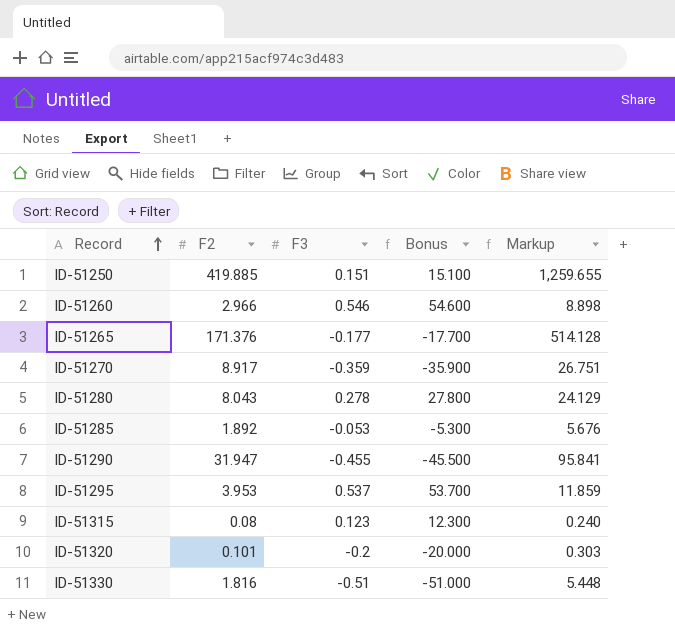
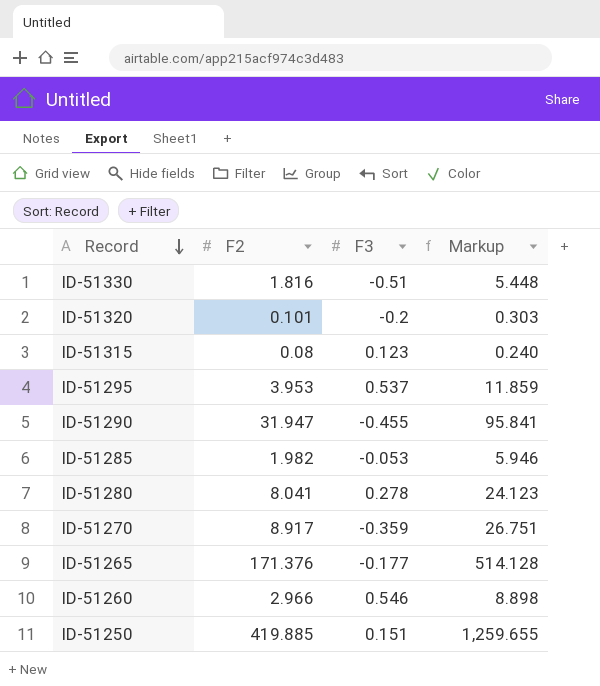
row order: Record ascending -> Record descending
column Bonus | formula: [F3] * 100 -> none
ID-51285 | F2: 1.892 -> 1.982
ID-51285 | Markup: 5.676 -> 5.946
ID-51280 | F2: 8.043 -> 8.041
ID-51280 | Markup: 24.129 -> 24.123

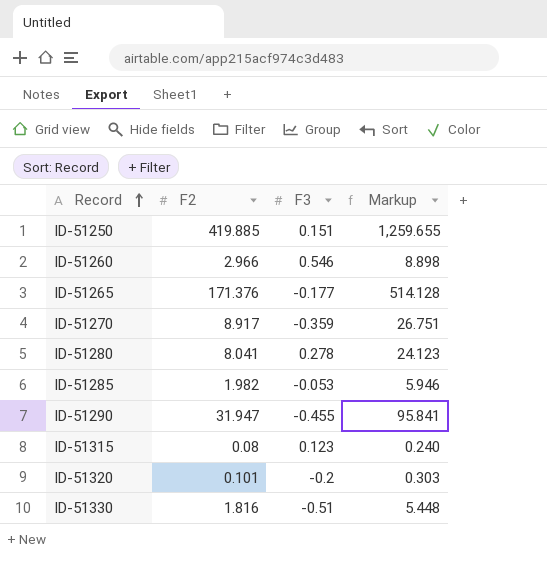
row order: Record descending -> Record ascending
row ID-51295: 3.953 | 0.537 | 11.859 -> none

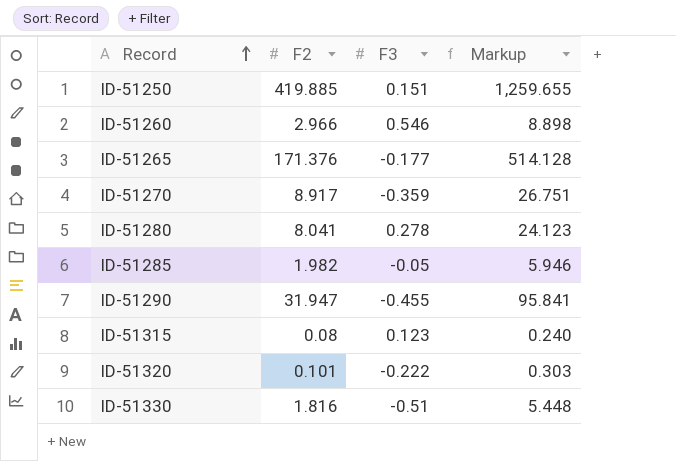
ID-51285 | F3: -0.053 -> -0.05
ID-51320 | F3: -0.2 -> -0.222

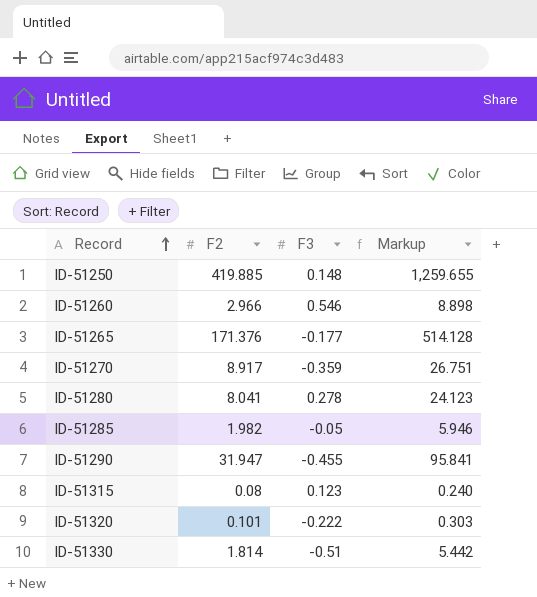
ID-51250 | F3: 0.151 -> 0.148
ID-51330 | F2: 1.816 -> 1.814
ID-51330 | Markup: 5.448 -> 5.442

